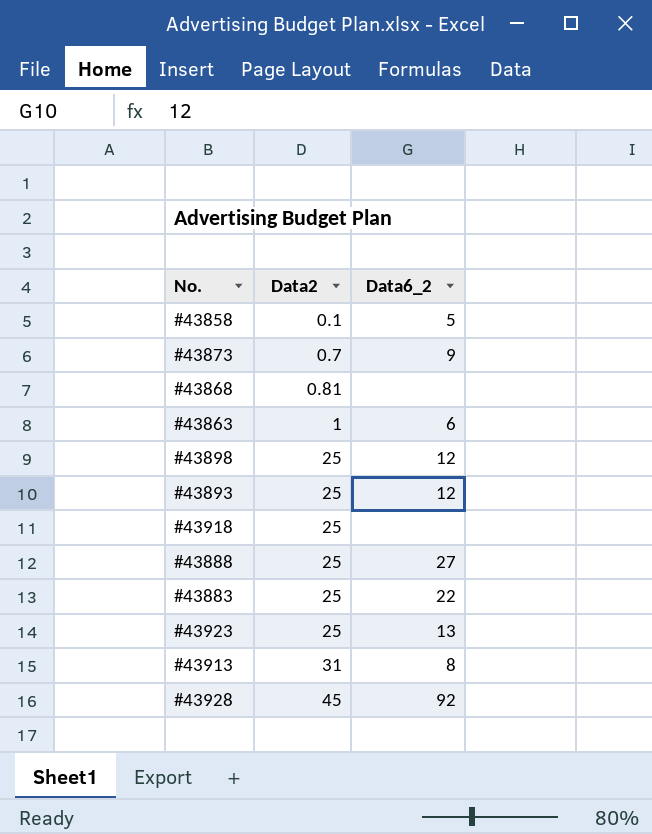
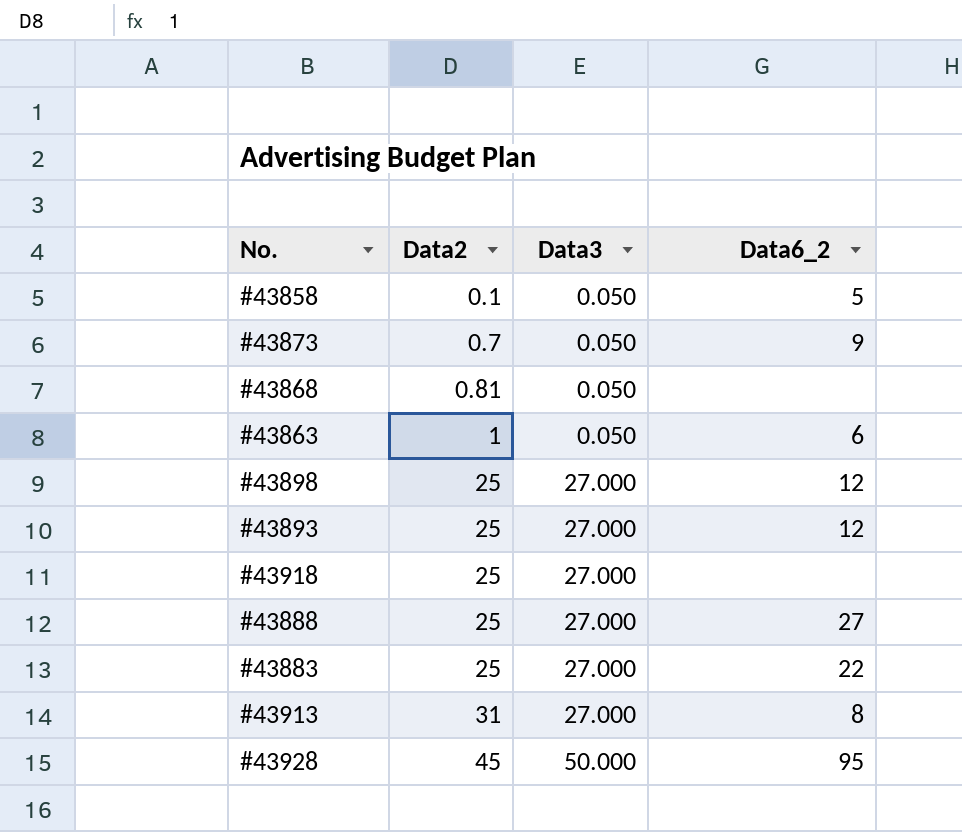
column Data3 | position: none -> 3
row #43923: 25 | 13 -> none
#43928 | Data6_2: 92 -> 95

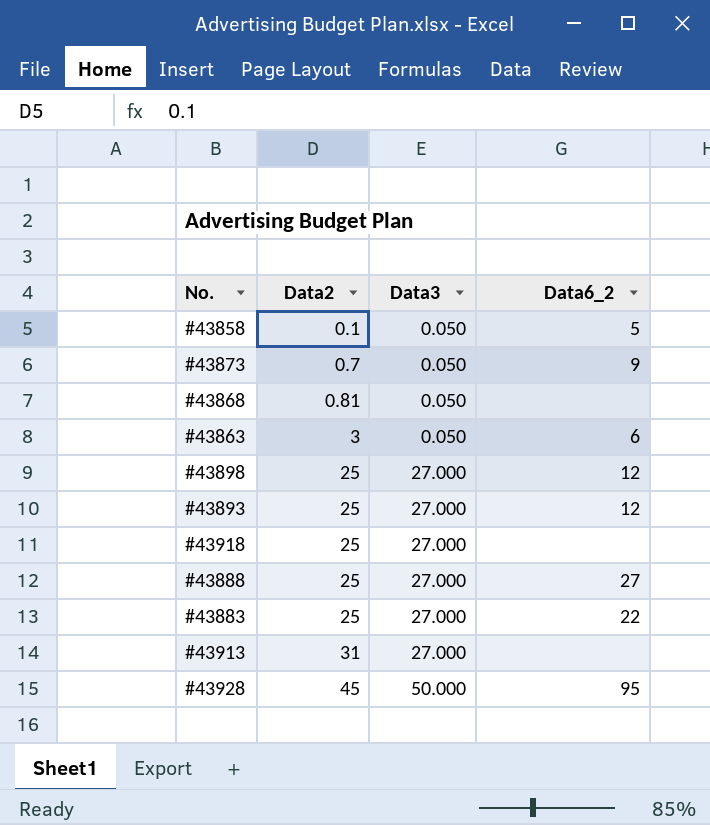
#43863 | Data2: 1 -> 3
#43913 | Data6_2: 8 -> none

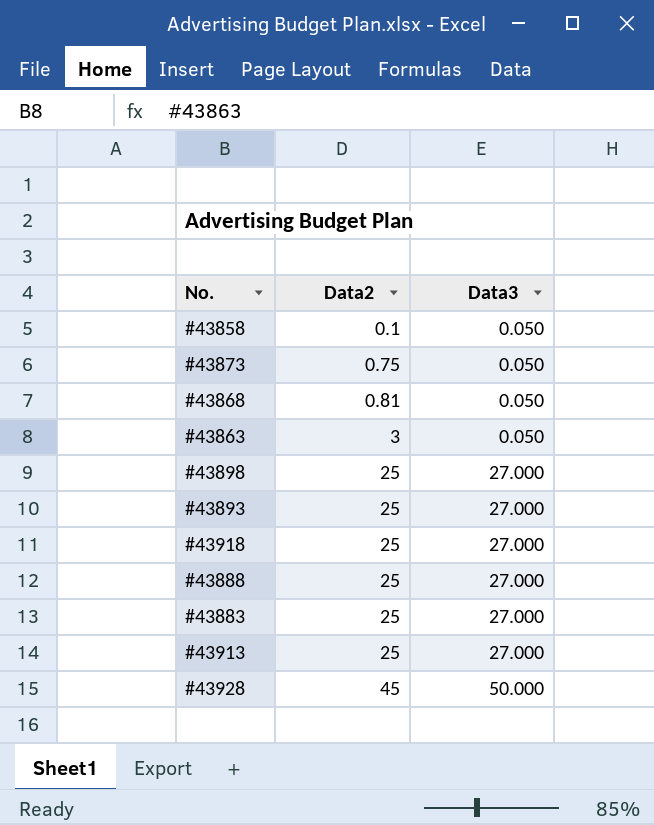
column Data6_2 | position: 4 -> none
#43873 | Data2: 0.7 -> 0.75
#43913 | Data2: 31 -> 25

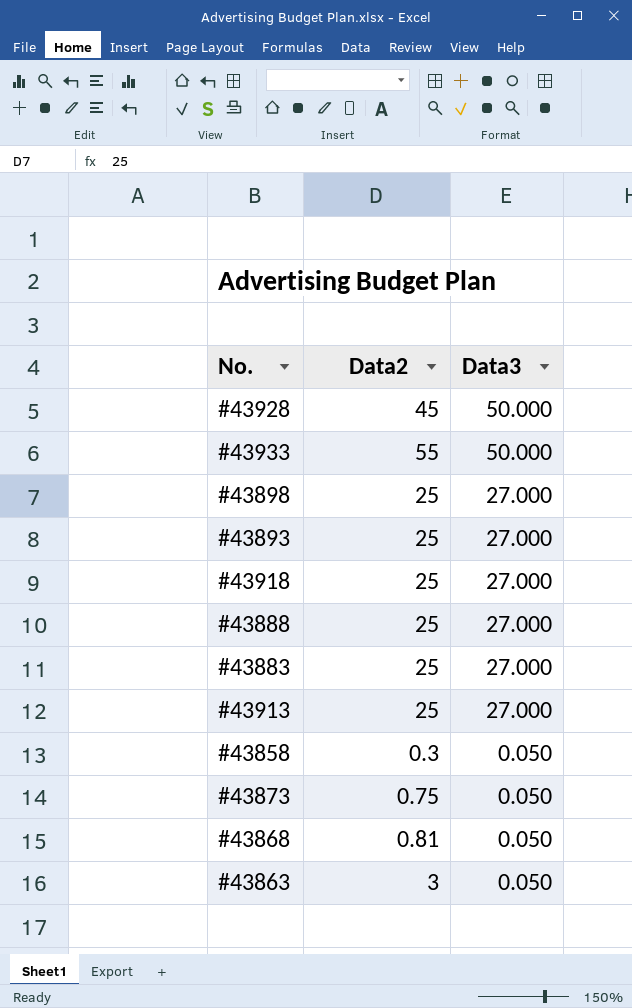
row order: Data2 ascending -> Data3 descending
row #43933: none -> 55 | 50.000
#43858 | Data2: 0.1 -> 0.3

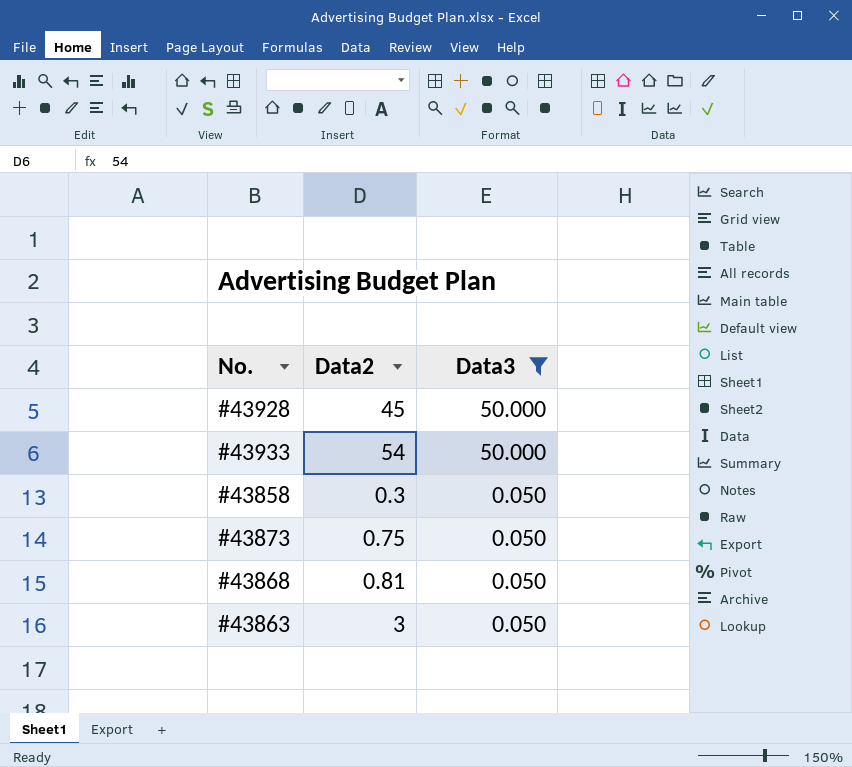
filter: none -> Data3 != 27.000
#43933 | Data2: 55 -> 54

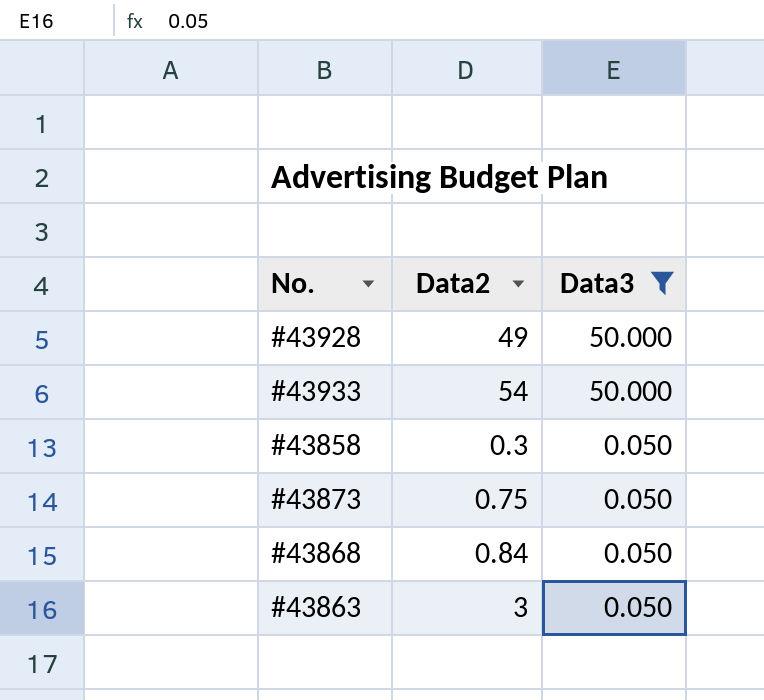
#43928 | Data2: 45 -> 49
#43868 | Data2: 0.81 -> 0.84

